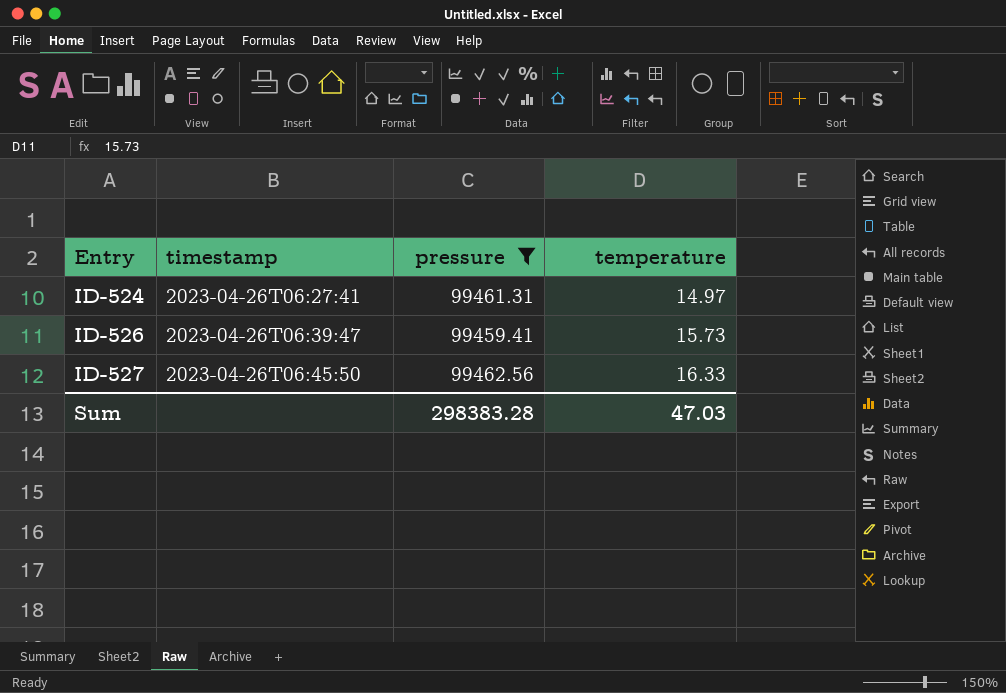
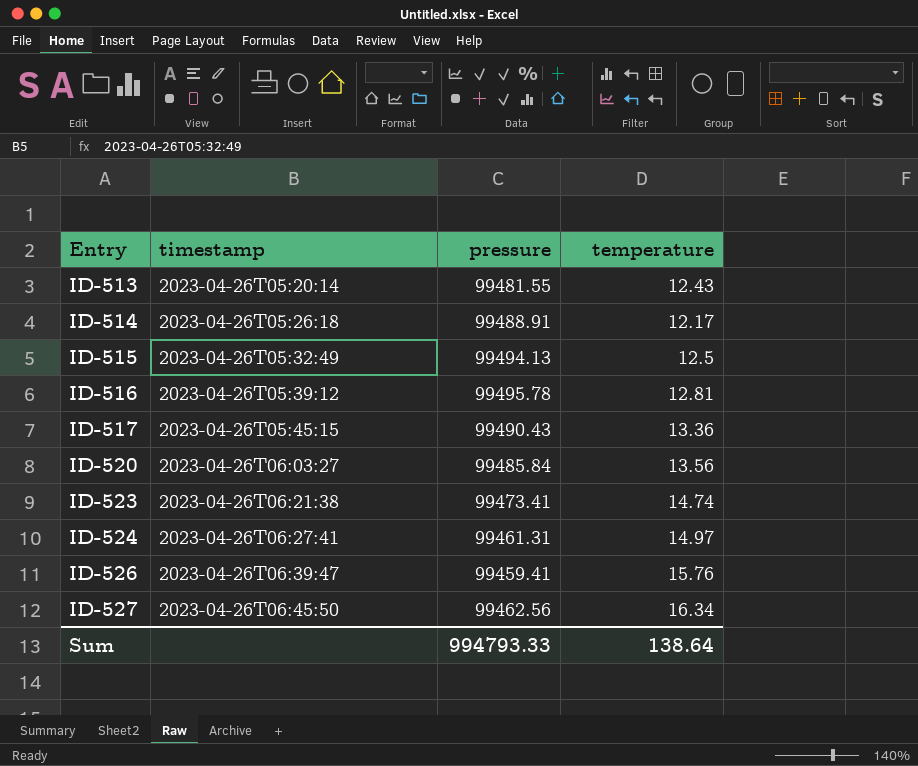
filter: pressure <= 99462.56 -> none
ID-526 | temperature: 15.73 -> 15.76
ID-527 | temperature: 16.33 -> 16.34
Sum | pressure: 298383.28 -> 994793.33
Sum | temperature: 47.03 -> 138.64

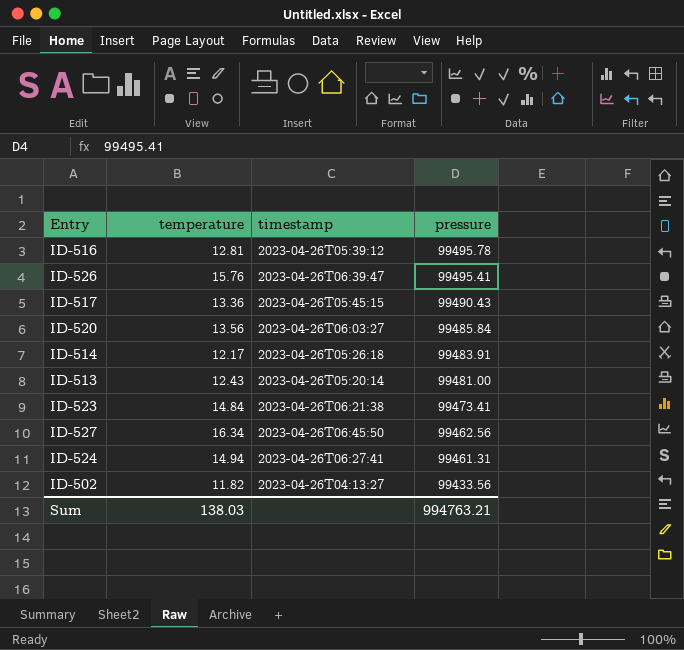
row order: Entry ascending -> pressure descending
column temperature | position: 4 -> 2
row ID-515: 2023-04-26T05:32:49 | 99494.13 | 12.5 -> none
ID-526 | pressure: 99459.41 -> 99495.41
ID-514 | pressure: 99488.91 -> 99483.91
ID-513 | pressure: 99481.55 -> 99481.00
ID-523 | temperature: 14.74 -> 14.84
ID-524 | temperature: 14.97 -> 14.94
row ID-502: none -> 11.82 | 2023-04-26T04:13:27 | 99433.56
Sum | temperature: 138.64 -> 138.03
Sum | pressure: 994793.33 -> 994763.21

